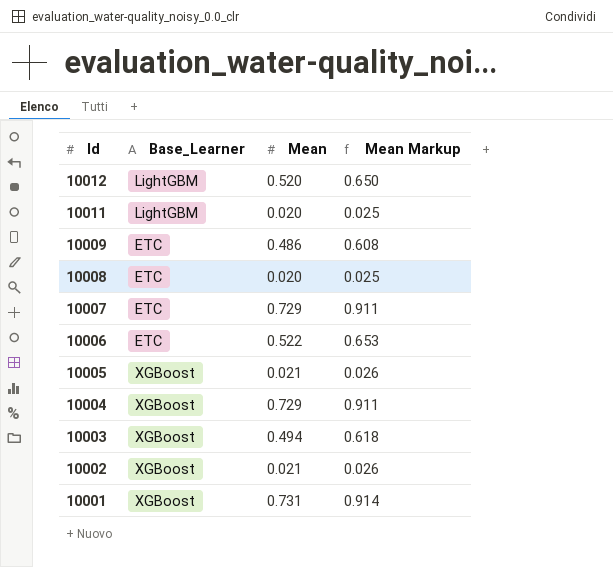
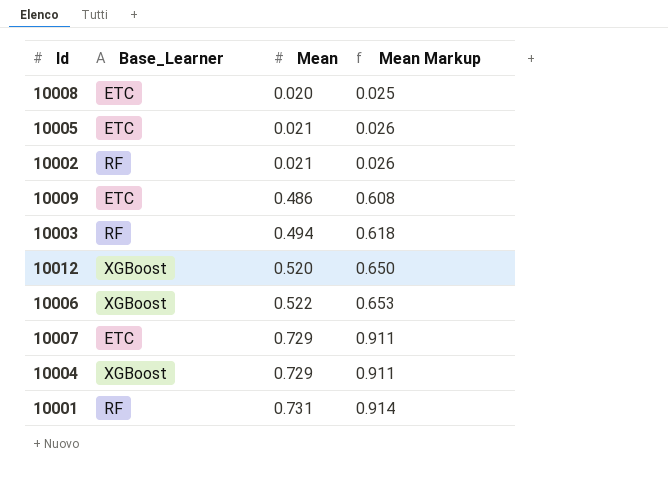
row order: Id descending -> Mean ascending
row 10011: LightGBM | 0.020 | 0.025 -> none
10005 | Base_Learner: XGBoost -> ETC
10002 | Base_Learner: XGBoost -> RF
10003 | Base_Learner: XGBoost -> RF
10012 | Base_Learner: LightGBM -> XGBoost
10006 | Base_Learner: ETC -> XGBoost
10001 | Base_Learner: XGBoost -> RF

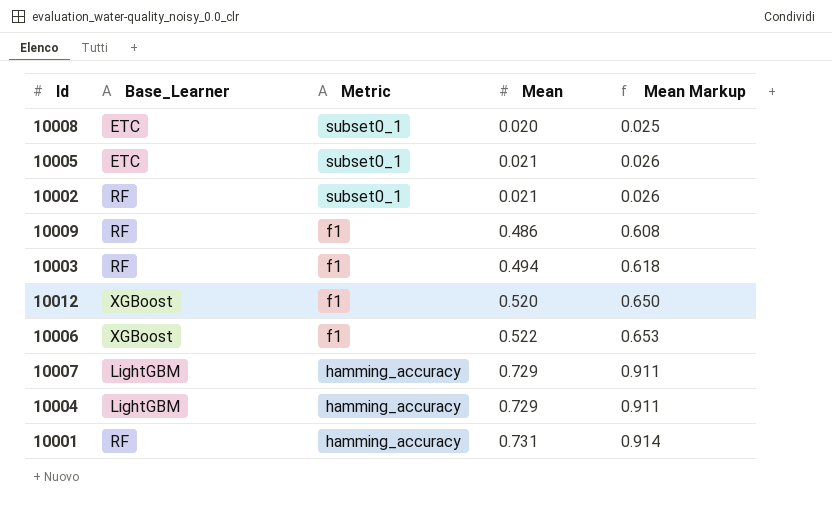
column Metric | position: none -> 3
10009 | Base_Learner: ETC -> RF
10007 | Base_Learner: ETC -> LightGBM
10004 | Base_Learner: XGBoost -> LightGBM

